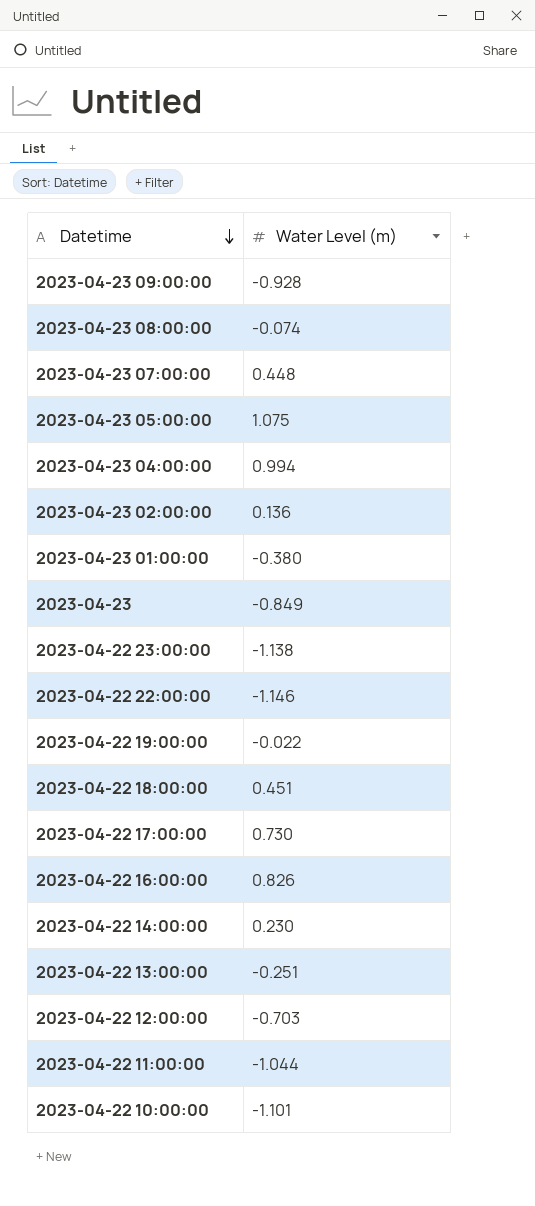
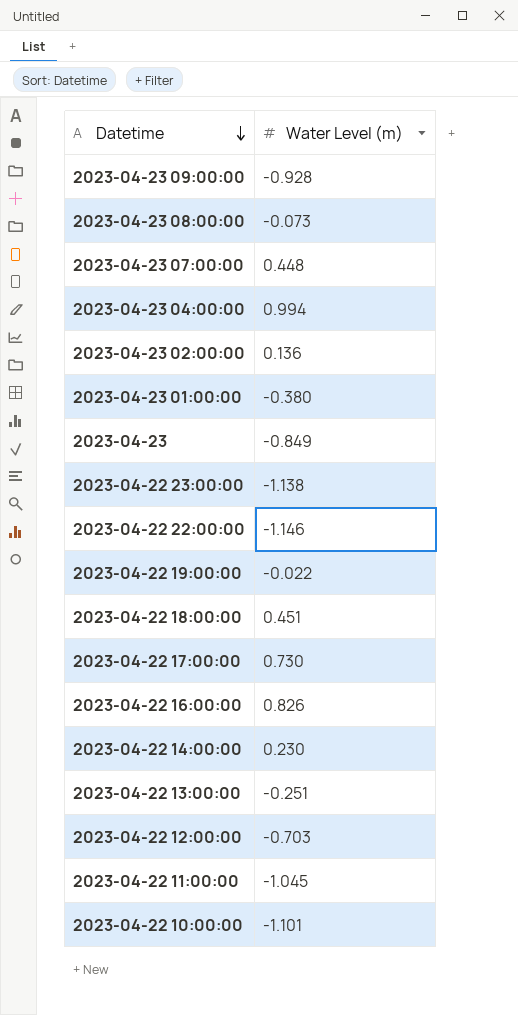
row 2023-04-23 05:00:00: 1.075 -> none
2023-04-23 08:00:00 | Water Level (m): -0.074 -> -0.073
2023-04-22 11:00:00 | Water Level (m): -1.044 -> -1.045

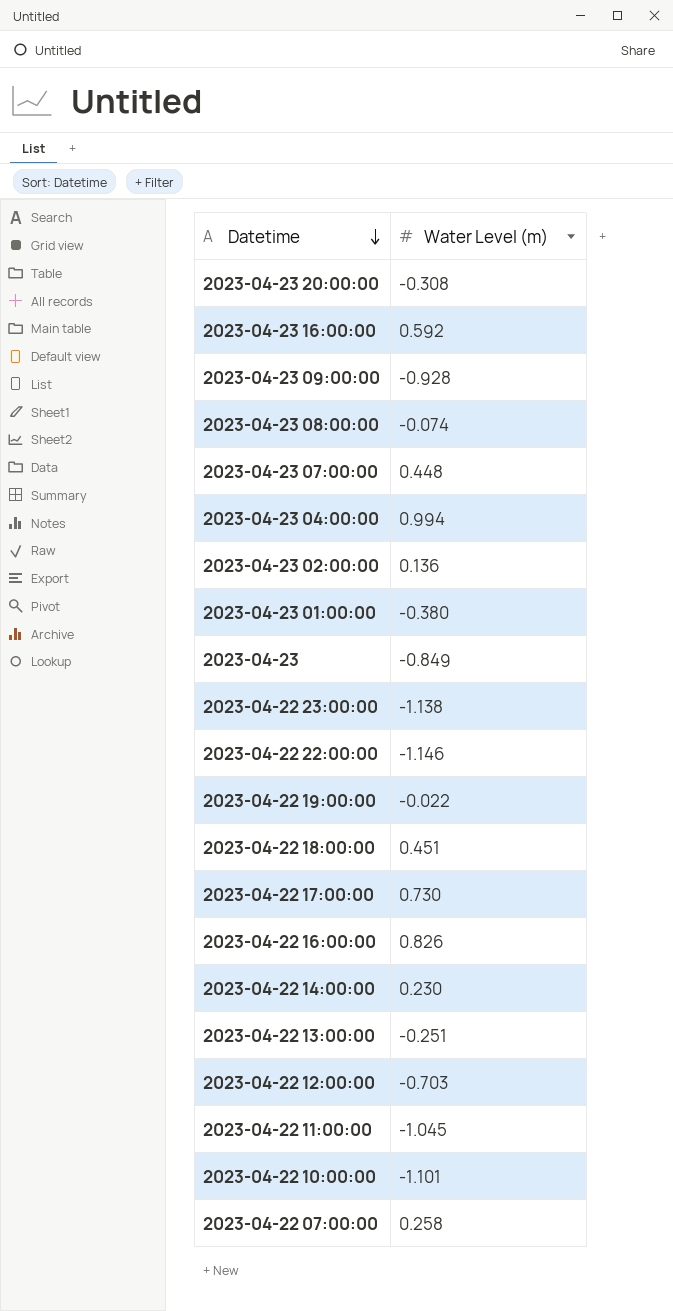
row 2023-04-23 20:00:00: none -> -0.308
row 2023-04-23 16:00:00: none -> 0.592
2023-04-23 08:00:00 | Water Level (m): -0.073 -> -0.074
row 2023-04-22 07:00:00: none -> 0.258

